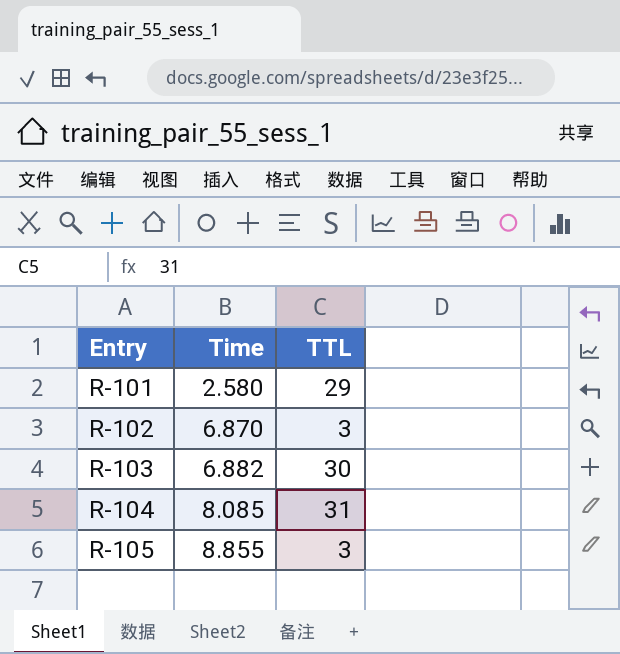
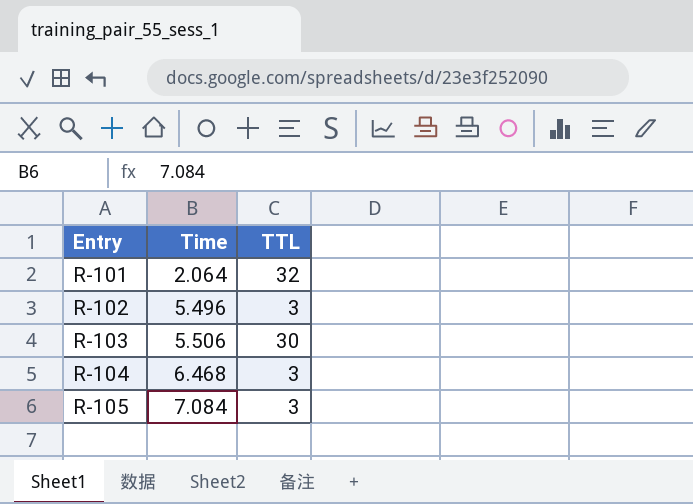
R-101 | Time: 2.580 -> 2.064
R-101 | TTL: 29 -> 32
R-102 | Time: 6.870 -> 5.496
R-103 | Time: 6.882 -> 5.506
R-104 | Time: 8.085 -> 6.468
R-104 | TTL: 31 -> 3
R-105 | Time: 8.855 -> 7.084

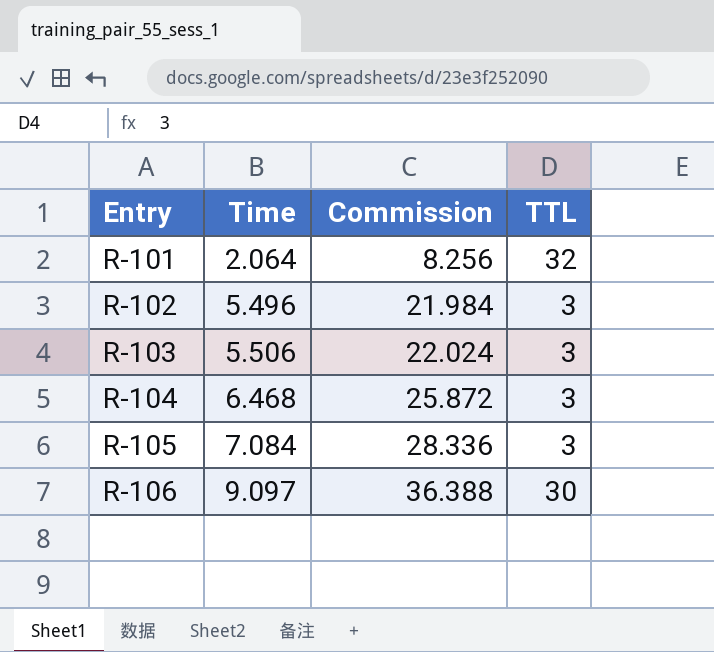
column Commission | formula: none -> [Time] * 4
R-103 | TTL: 30 -> 3
row R-106: none -> 9.097 | 36.388 | 30

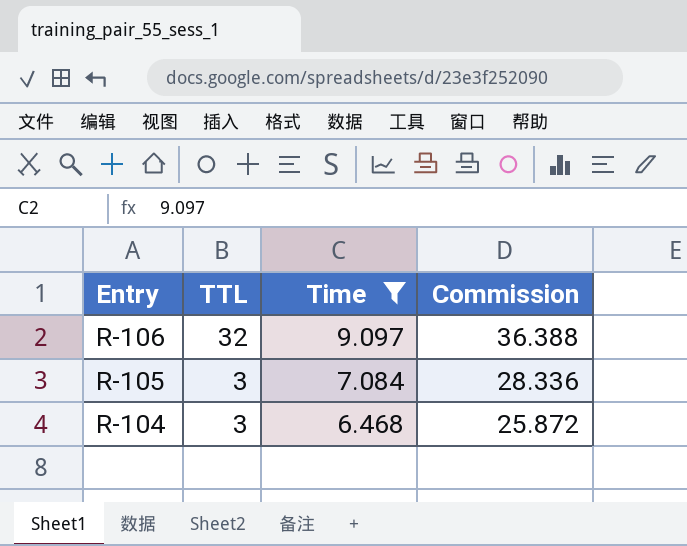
filter: none -> Time >= 6.468
row order: Entry ascending -> Entry descending
column TTL | position: 4 -> 2
R-106 | TTL: 30 -> 32

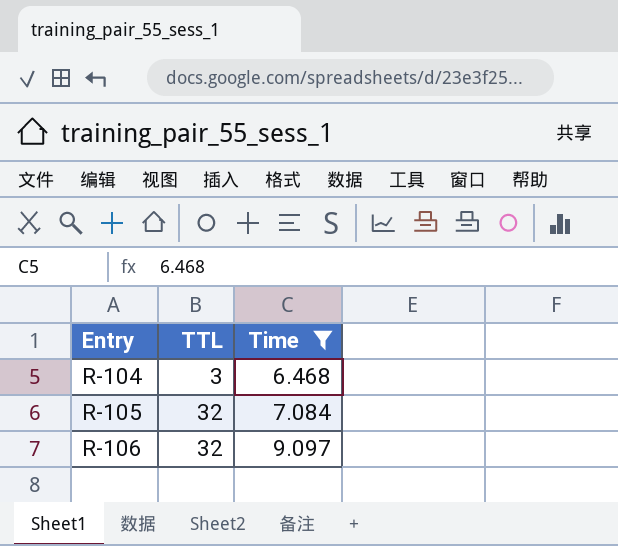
row order: Entry descending -> Entry ascending
column Commission | formula: [Time] * 4 -> none
R-105 | TTL: 3 -> 32

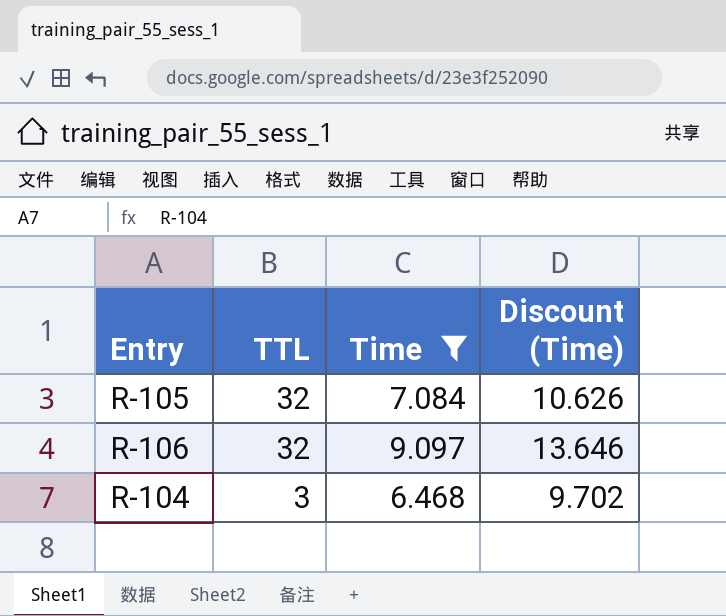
row order: Entry ascending -> TTL descending
column Discount (Time) | formula: none -> [Time] * 1.5

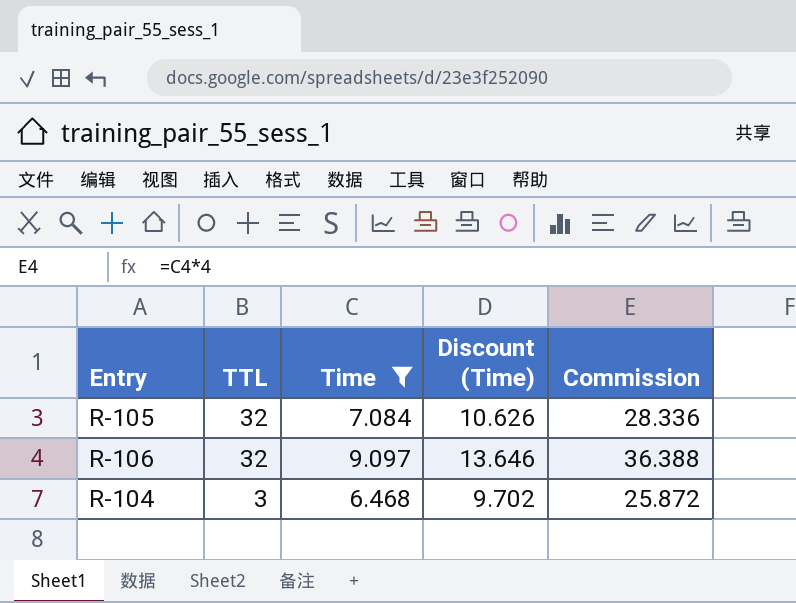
column Commission | formula: none -> [Time] * 4

